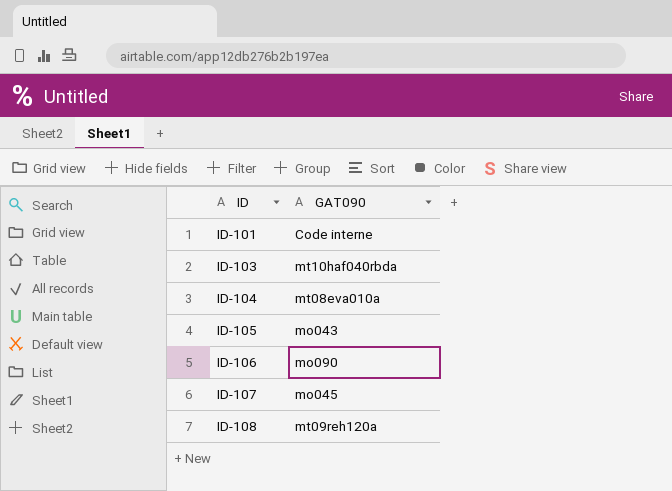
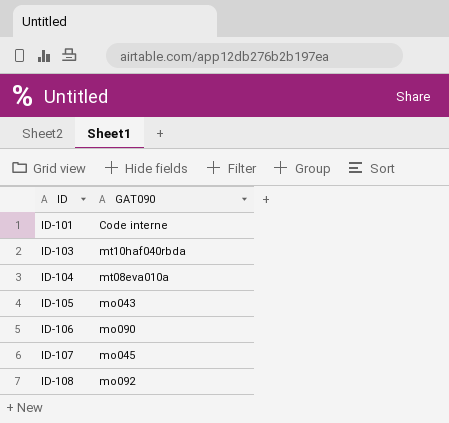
ID-108 | GAT090: mt09reh120a -> mo092

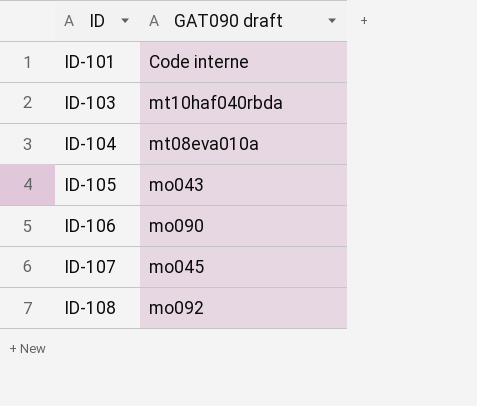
column name: GAT090 -> GAT090 draft

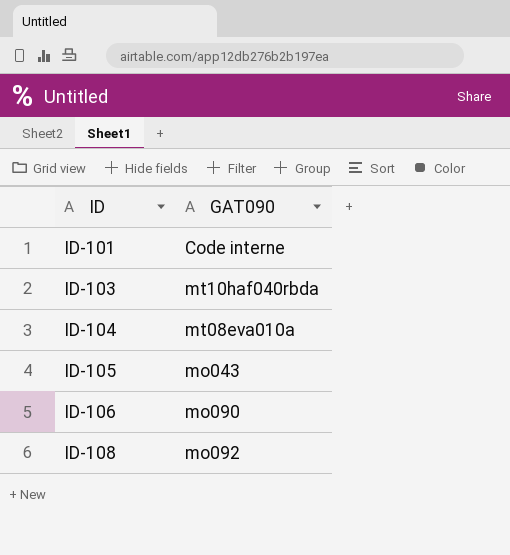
column name: GAT090 draft -> GAT090
row ID-107: mo045 -> none

